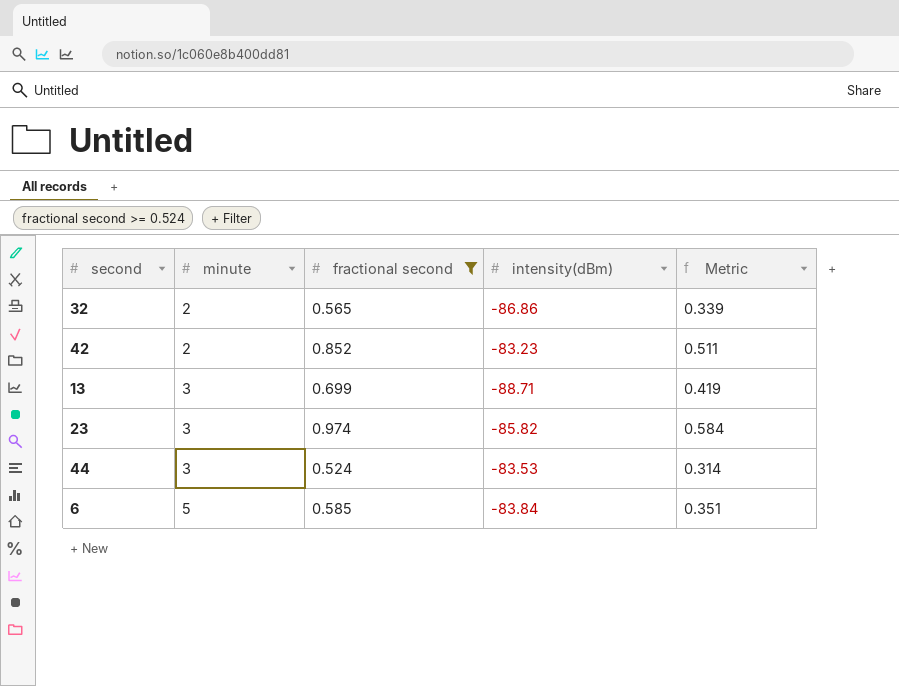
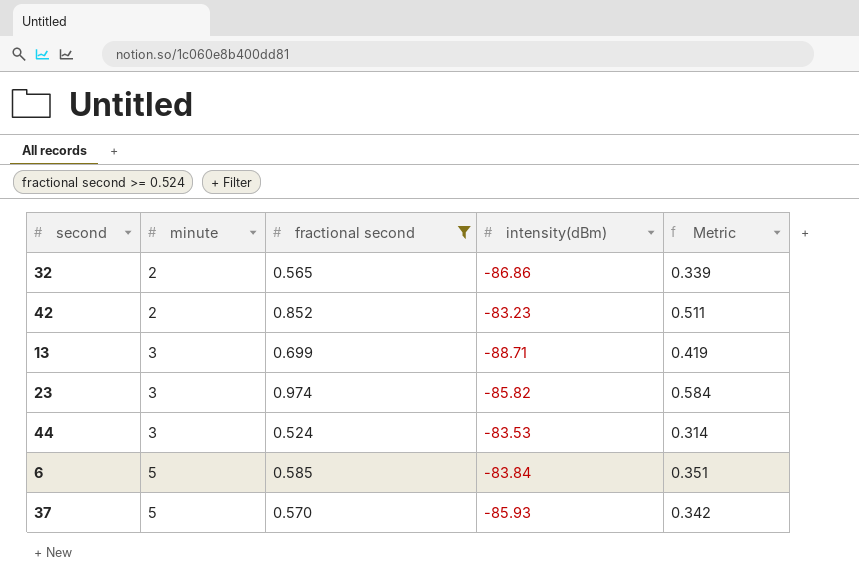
row 37: none -> 5 | 0.570 | -85.93 | 0.342

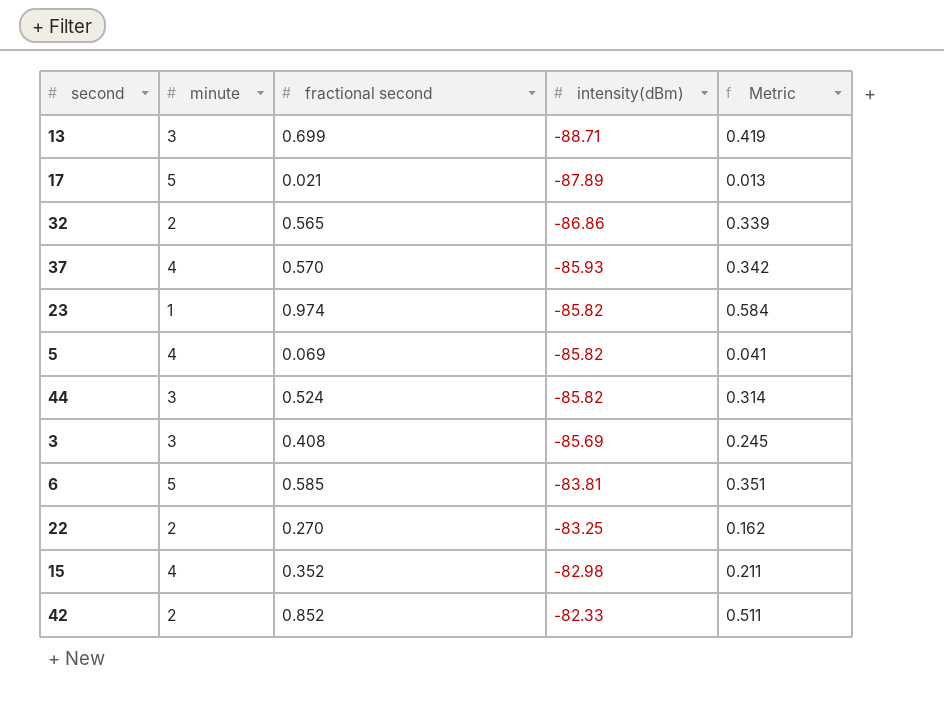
filter: fractional second >= 0.524 -> none
row order: minute ascending -> intensity(dBm) ascending
37 | minute: 5 -> 4
23 | minute: 3 -> 1
44 | intensity(dBm): -83.53 -> -85.82
6 | intensity(dBm): -83.84 -> -83.81
42 | intensity(dBm): -83.23 -> -82.33

